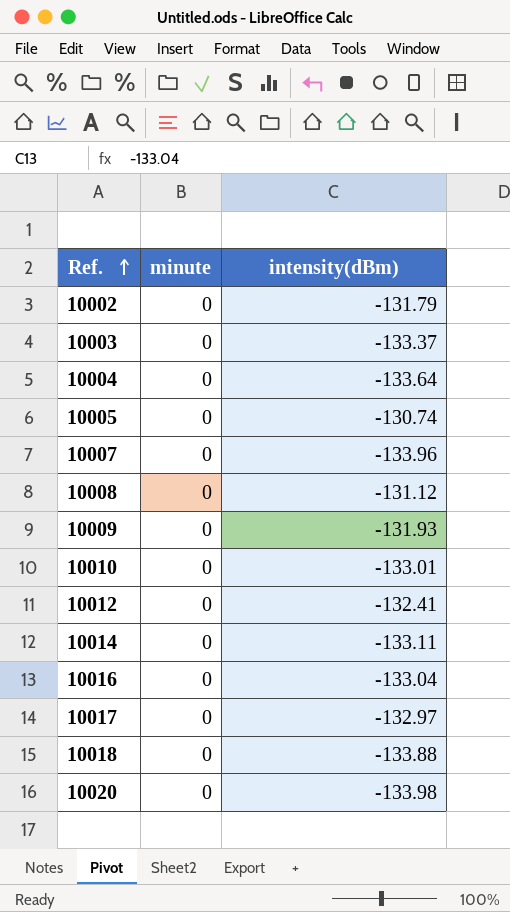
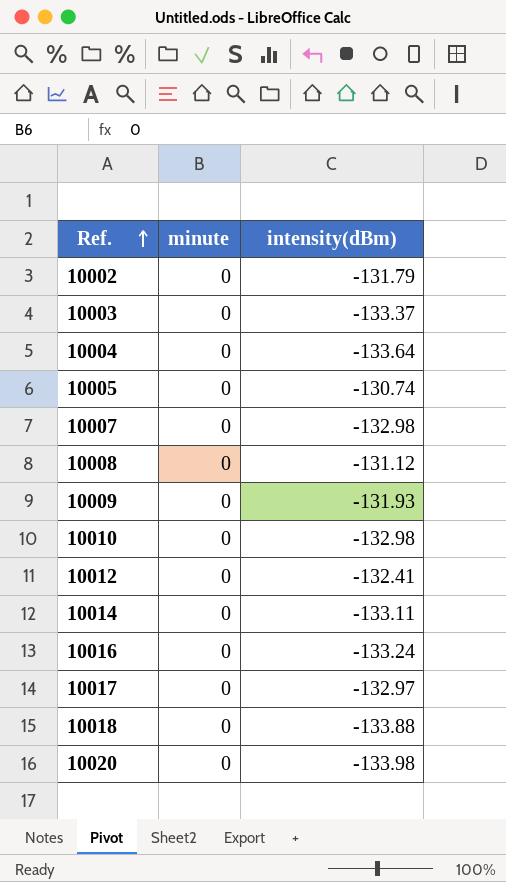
10007 | intensity(dBm): -133.96 -> -132.98
10010 | intensity(dBm): -133.01 -> -132.98
10016 | intensity(dBm): -133.04 -> -133.24

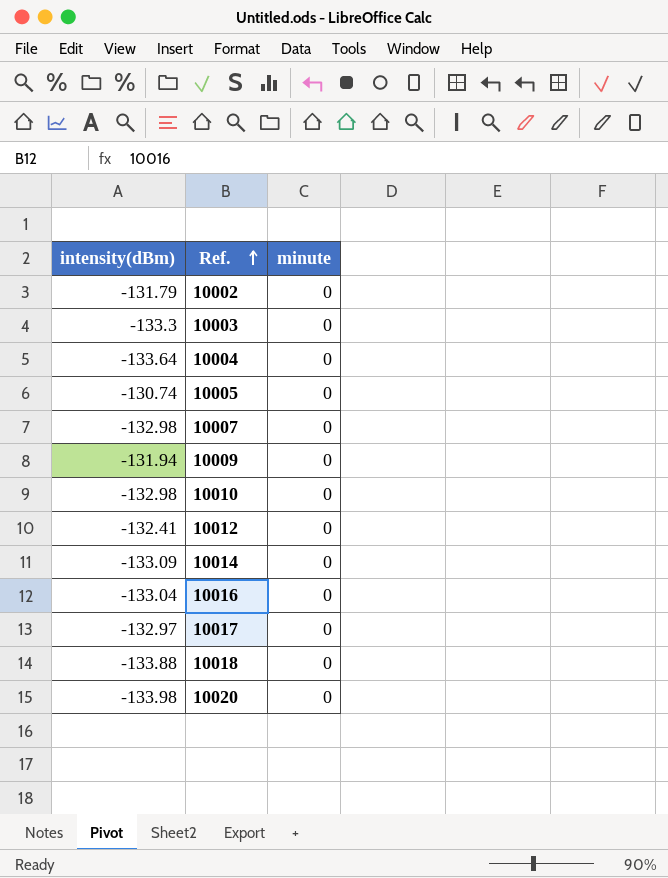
column intensity(dBm) | position: 3 -> 1
row 10008: 0 | -131.12 -> none
10003 | intensity(dBm): -133.37 -> -133.3
10009 | intensity(dBm): -131.93 -> -131.94
10014 | intensity(dBm): -133.11 -> -133.09
10016 | intensity(dBm): -133.24 -> -133.04

